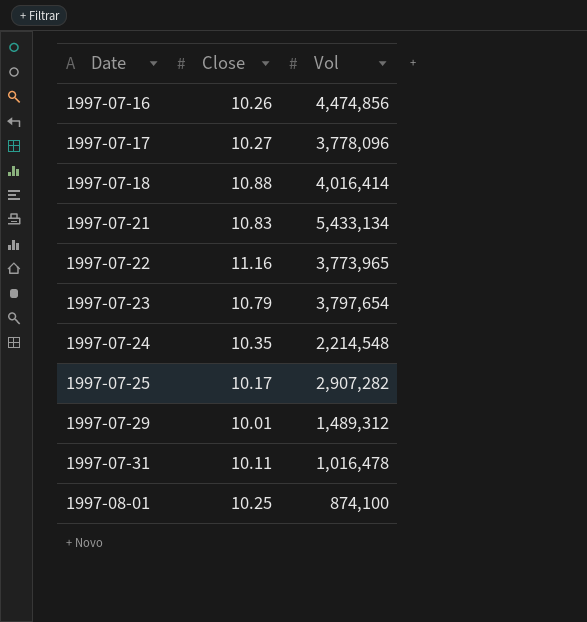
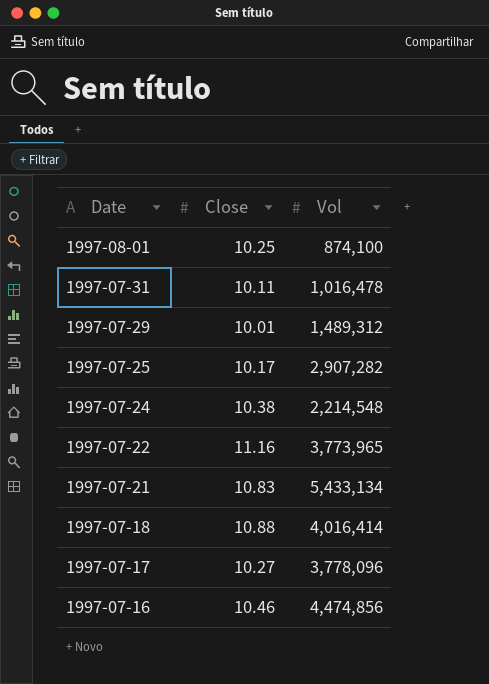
row order: Date ascending -> Date descending
row 1997-07-23: 10.79 | 3,797,654 -> none
1997-07-24 | Close: 10.35 -> 10.38
1997-07-16 | Close: 10.26 -> 10.46

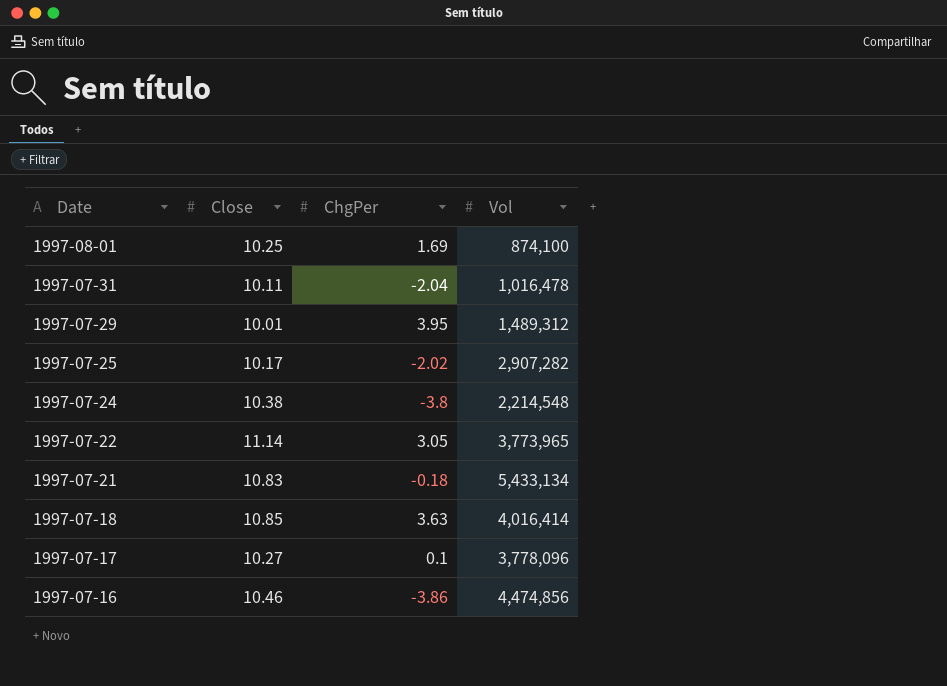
column ChgPer | position: none -> 3
1997-07-22 | Close: 11.16 -> 11.14
1997-07-18 | Close: 10.88 -> 10.85

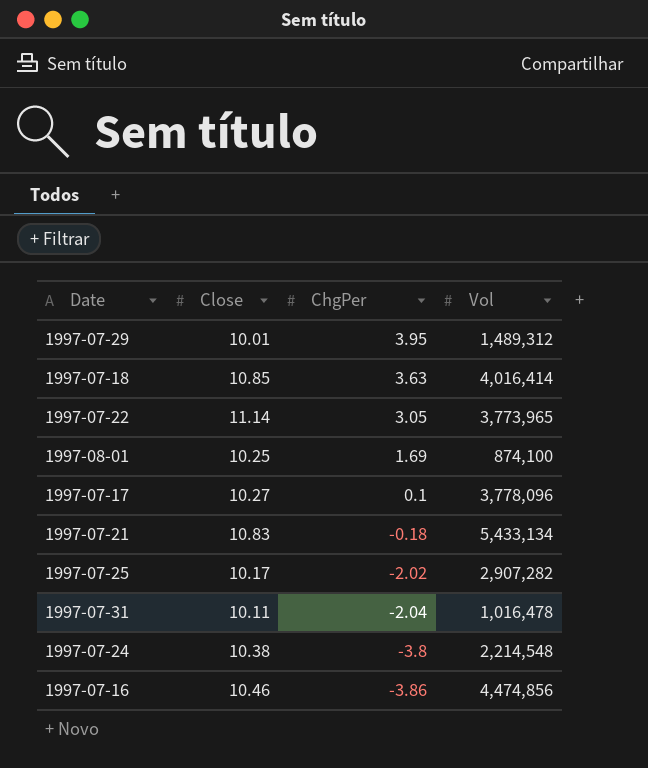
row order: Date descending -> ChgPer descending

